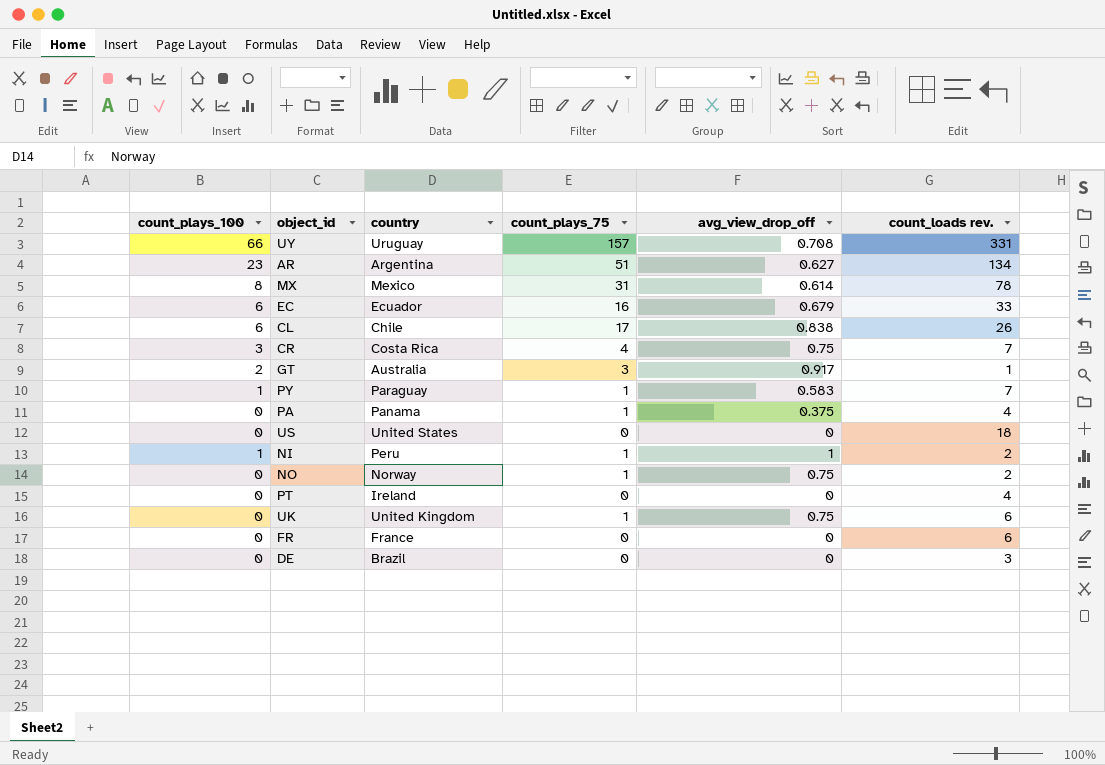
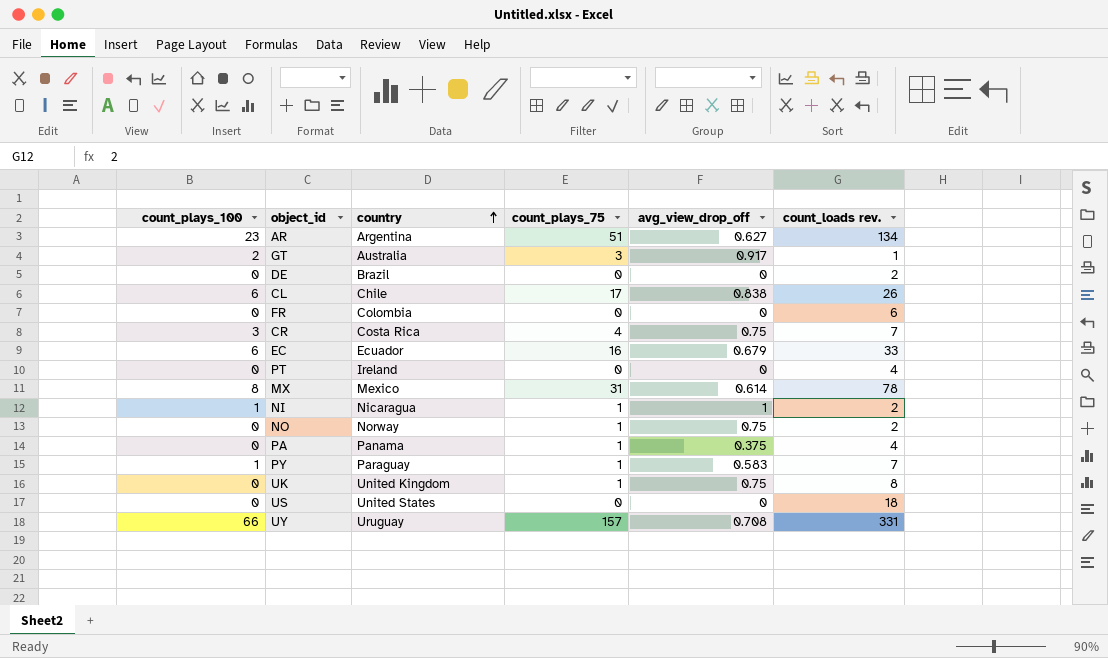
row order: none -> country ascending
DE | count_loads rev.: 3 -> 2
FR | country: France -> Colombia
NI | country: Peru -> Nicaragua
UK | count_loads rev.: 6 -> 8

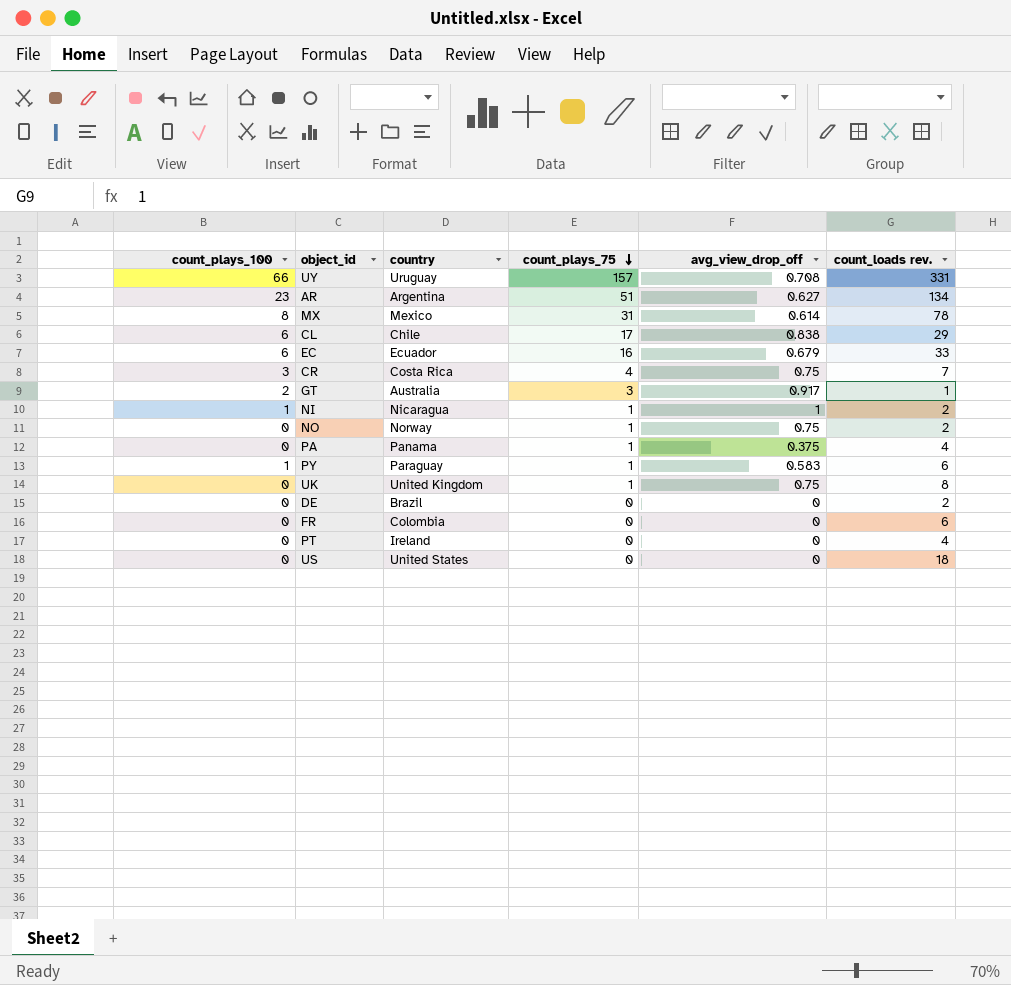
row order: country ascending -> count_plays_75 descending
CL | count_loads rev.: 26 -> 29
PY | count_loads rev.: 7 -> 6

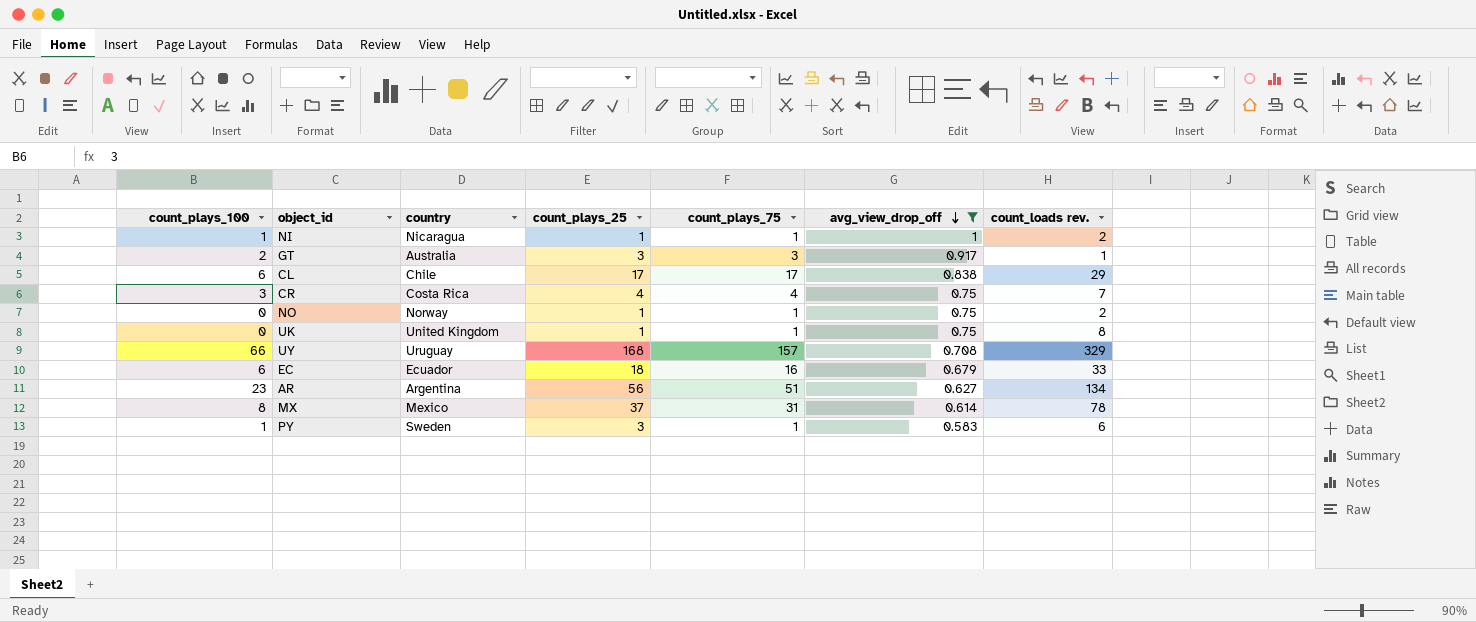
filter: none -> avg_view_drop_off >= 0.583
row order: count_plays_75 descending -> avg_view_drop_off descending
column count_plays_25 | position: none -> 4
UY | count_loads rev.: 331 -> 329
PY | country: Paraguay -> Sweden

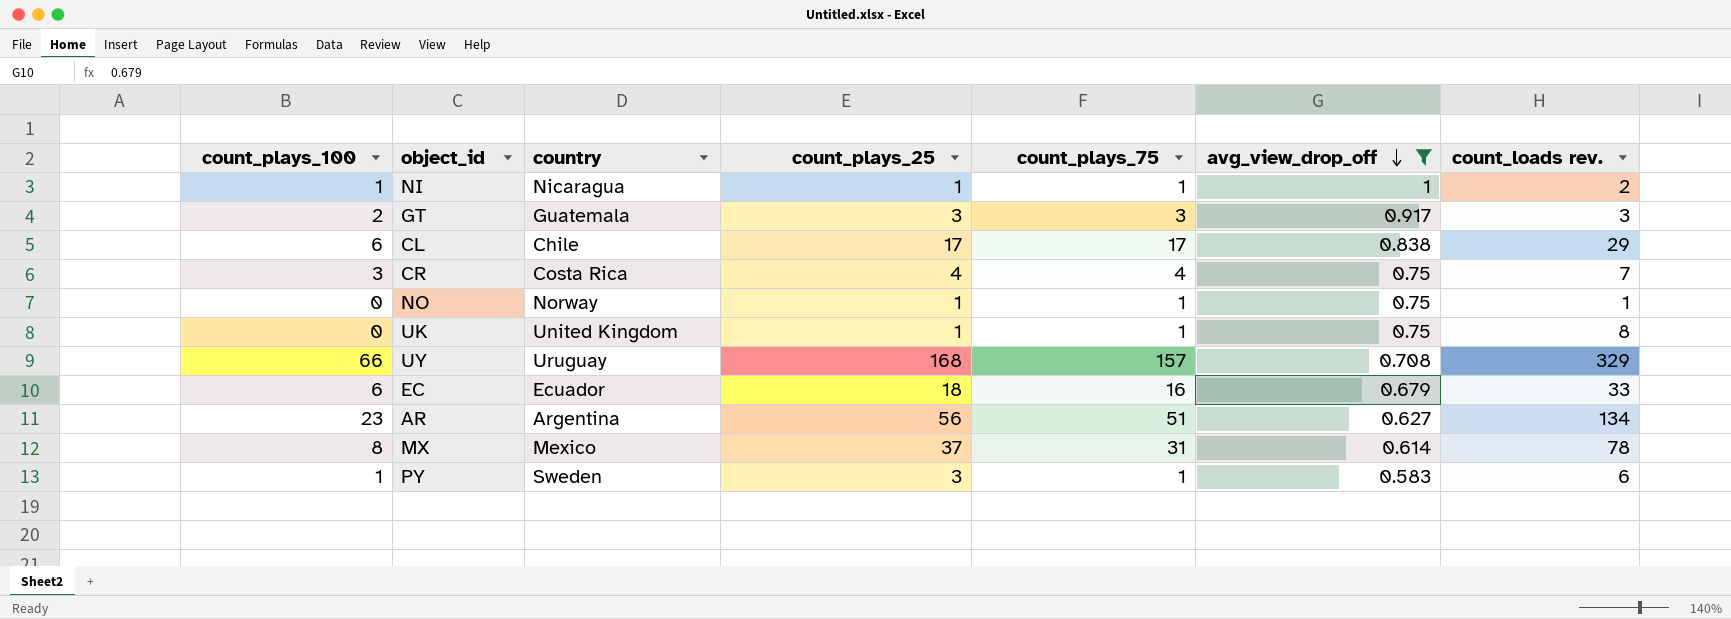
GT | country: Australia -> Guatemala
GT | count_loads rev.: 1 -> 3
NO | count_loads rev.: 2 -> 1

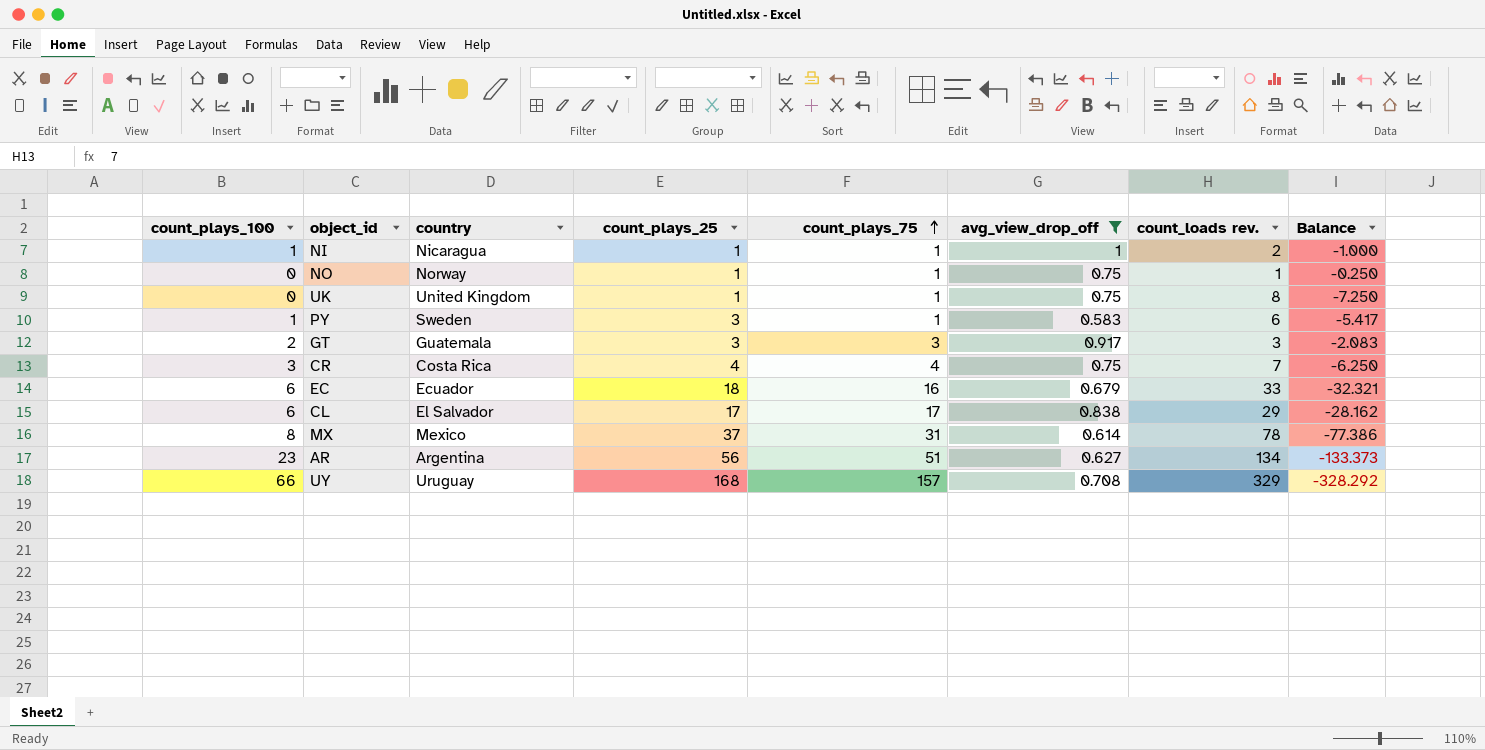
row order: avg_view_drop_off descending -> count_plays_75 ascending
column Balance | formula: none -> [avg_view_drop_off] - [count_loads rev.]
CL | country: Chile -> El Salvador

